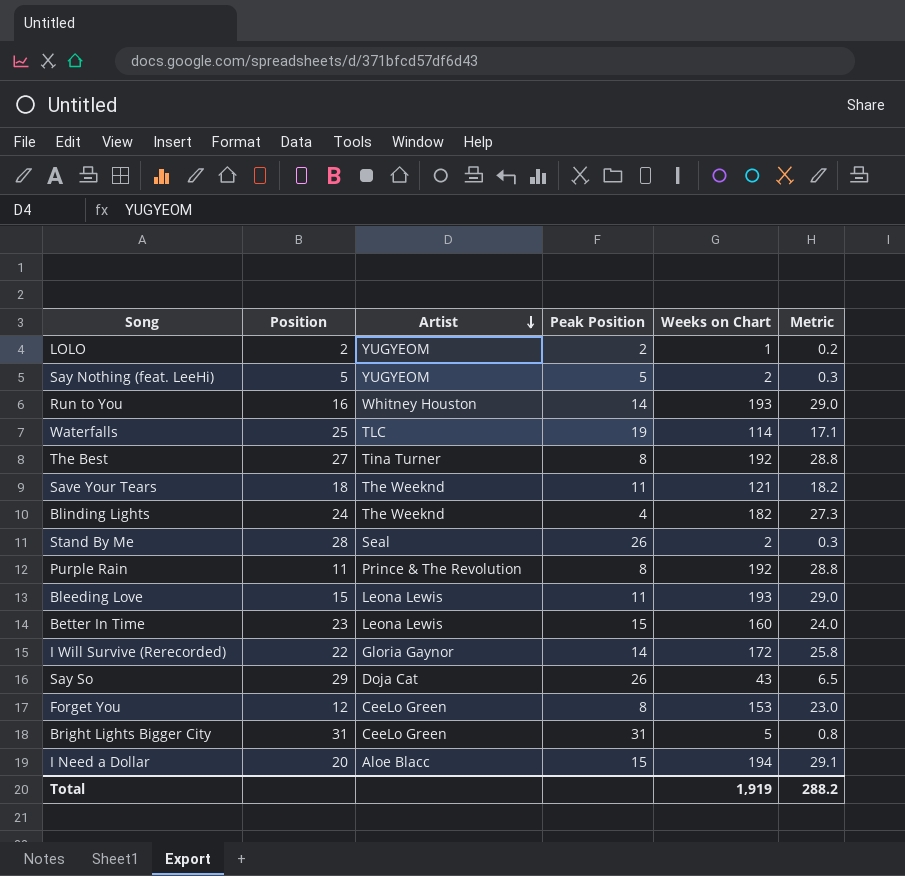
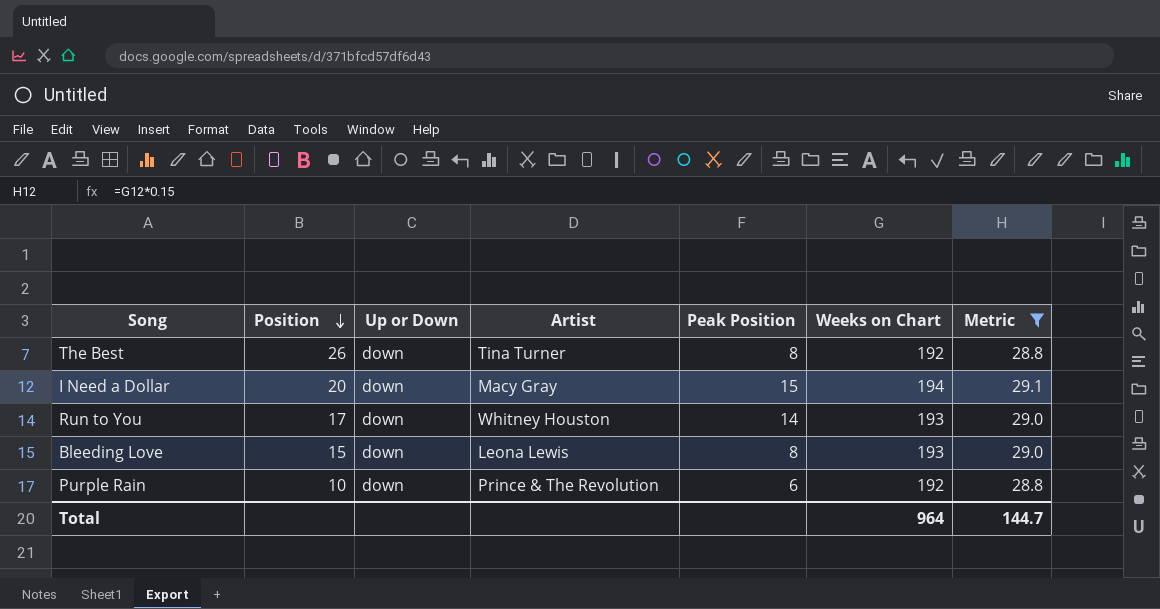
filter: none -> Metric >= 28.8
row order: Artist descending -> Position descending
column Up or Down | position: none -> 3
The Best | Position: 27 -> 26
I Need a Dollar | Artist: Aloe Blacc -> Macy Gray
Run to You | Position: 16 -> 17
Bleeding Love | Peak Position: 11 -> 8
Purple Rain | Position: 11 -> 10
Purple Rain | Peak Position: 8 -> 6
Total | Weeks on Chart: 1,919 -> 964
Total | Metric: 288.2 -> 144.7

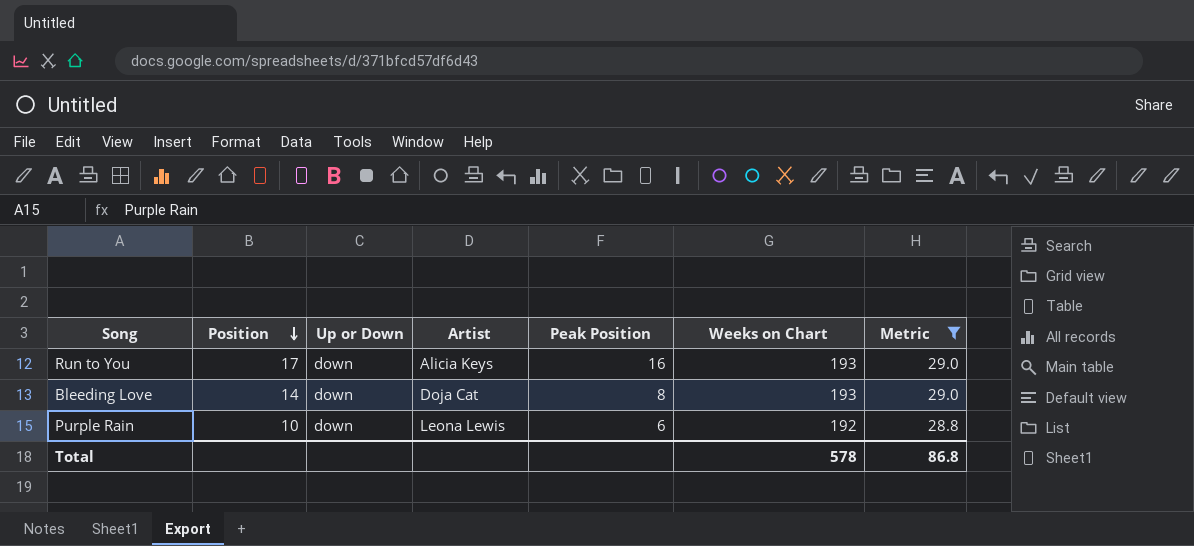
row The Best: 26 | down | Tina Turner | 8 | 192 | 28.8 -> none
row I Need a Dollar: 20 | down | Macy Gray | 15 | 194 | 29.1 -> none
Run to You | Artist: Whitney Houston -> Alicia Keys
Run to You | Peak Position: 14 -> 16
Bleeding Love | Position: 15 -> 14
Bleeding Love | Artist: Leona Lewis -> Doja Cat
Purple Rain | Artist: Prince & The Revolution -> Leona Lewis
Total | Weeks on Chart: 964 -> 578
Total | Metric: 144.7 -> 86.8

